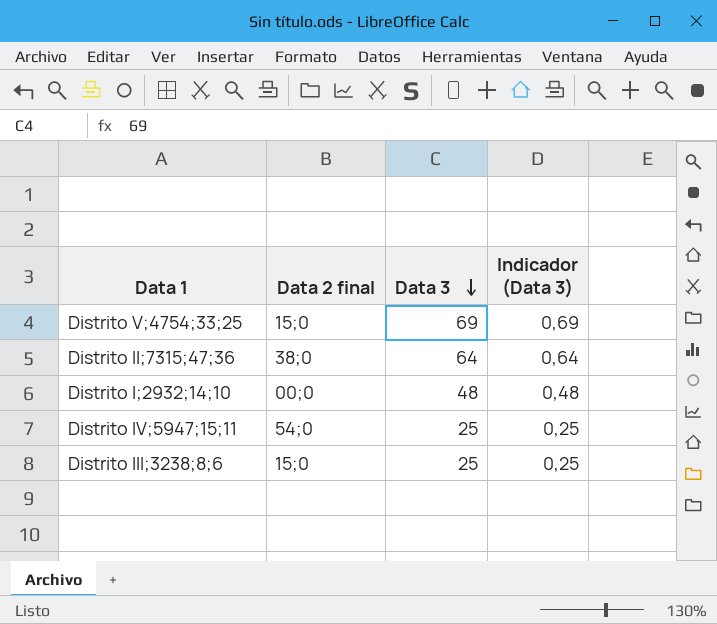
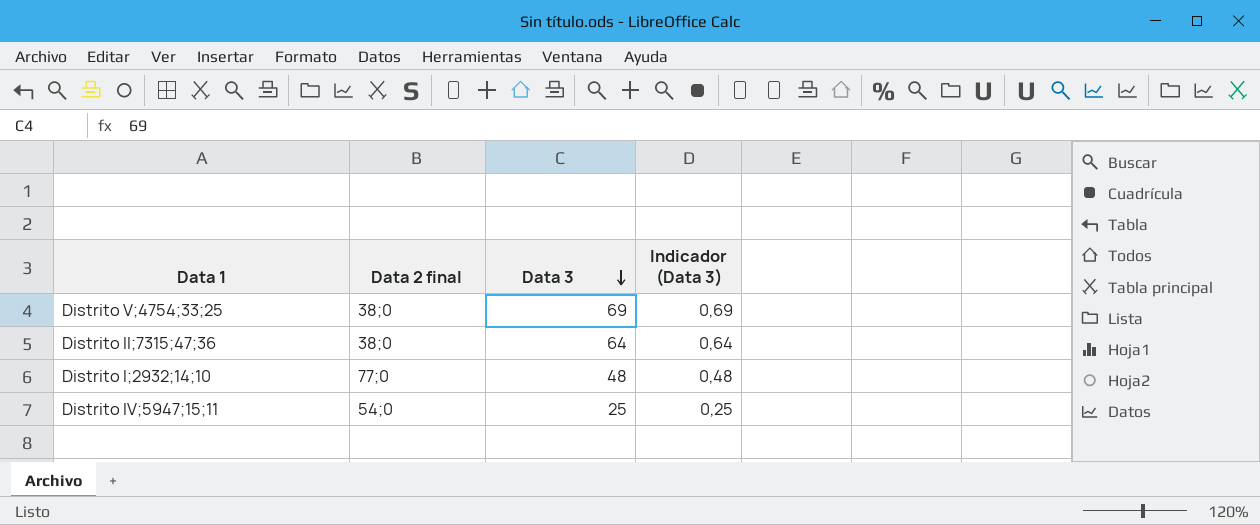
row Distrito III;3238;8;6: 15;0 | 25 | 0,25 -> none
Distrito V;4754;33;25 | Data 2 final: 15;0 -> 38;0
Distrito I;2932;14;10 | Data 2 final: 00;0 -> 77;0

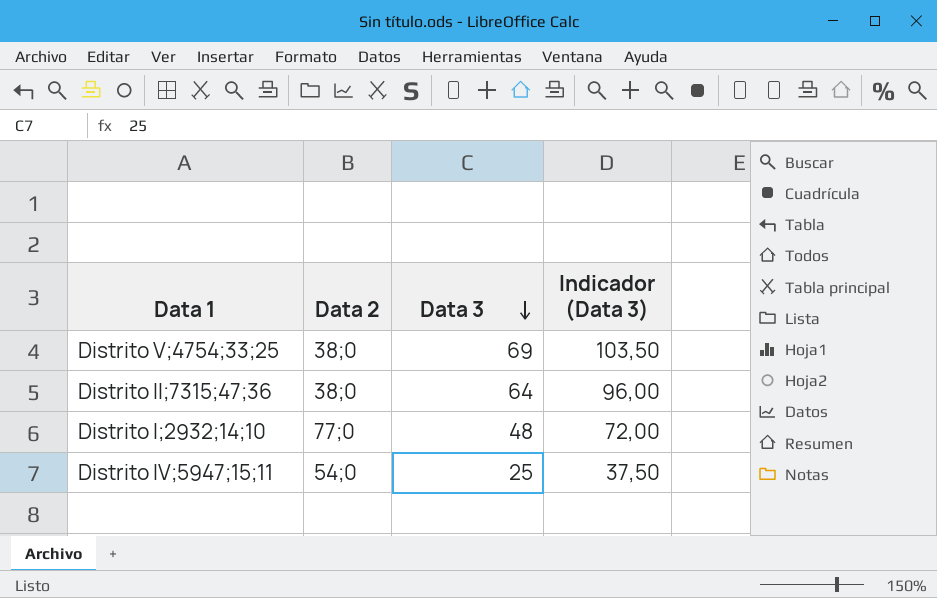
column name: Data 2 final -> Data 2
column Indicador (Data 3) | formula: [Data 3] * 0,01 -> [Data 3] * 1,5

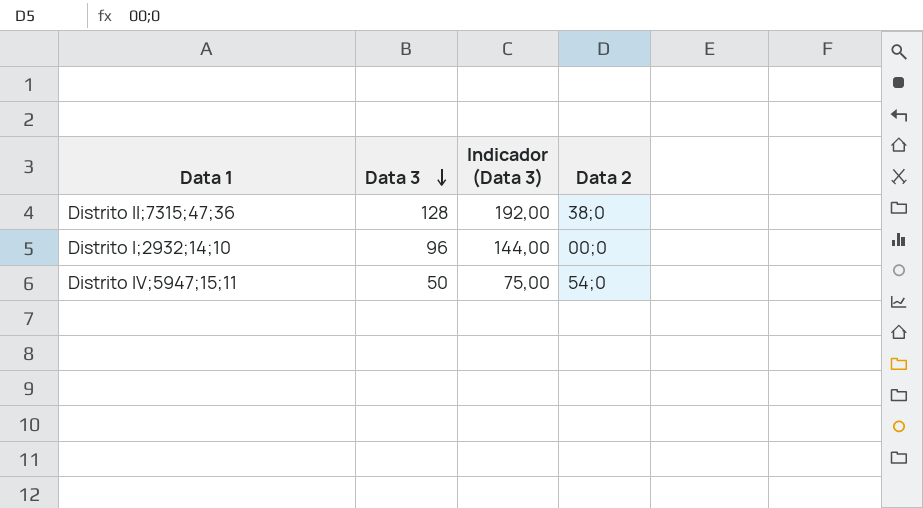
column Data 2 | position: 2 -> 4
row Distrito V;4754;33;25: 38;0 | 69 | 103,50 -> none
Distrito II;7315;47;36 | Data 3: 64 -> 128
Distrito II;7315;47;36 | Indicador (Data 3): 96,00 -> 192,00
Distrito I;2932;14;10 | Data 3: 48 -> 96
Distrito I;2932;14;10 | Indicador (Data 3): 72,00 -> 144,00
Distrito I;2932;14;10 | Data 2: 77;0 -> 00;0
Distrito IV;5947;15;11 | Data 3: 25 -> 50
Distrito IV;5947;15;11 | Indicador (Data 3): 37,50 -> 75,00

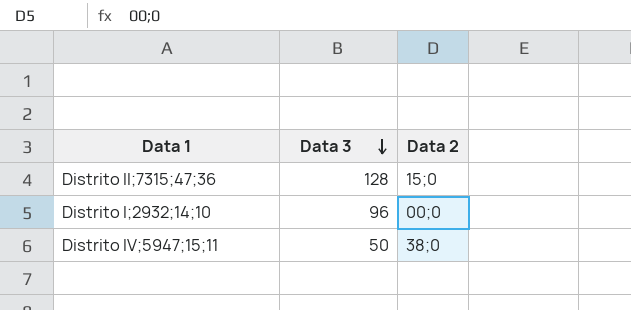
column Indicador (Data 3) | formula: [Data 3] * 1,5 -> none
Distrito II;7315;47;36 | Data 2: 38;0 -> 15;0
Distrito IV;5947;15;11 | Data 2: 54;0 -> 38;0

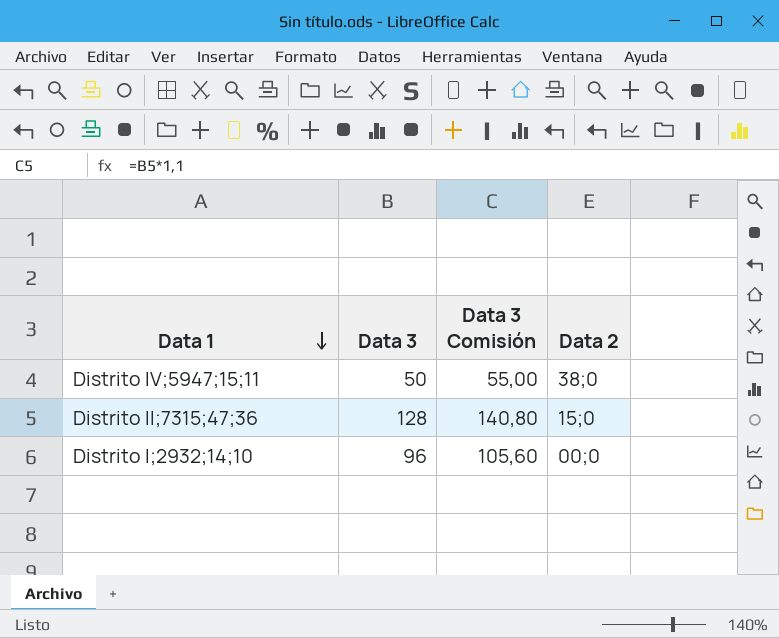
row order: Data 3 descending -> Data 1 descending
column Data 3 Comisión | formula: none -> [Data 3] * 1,1

